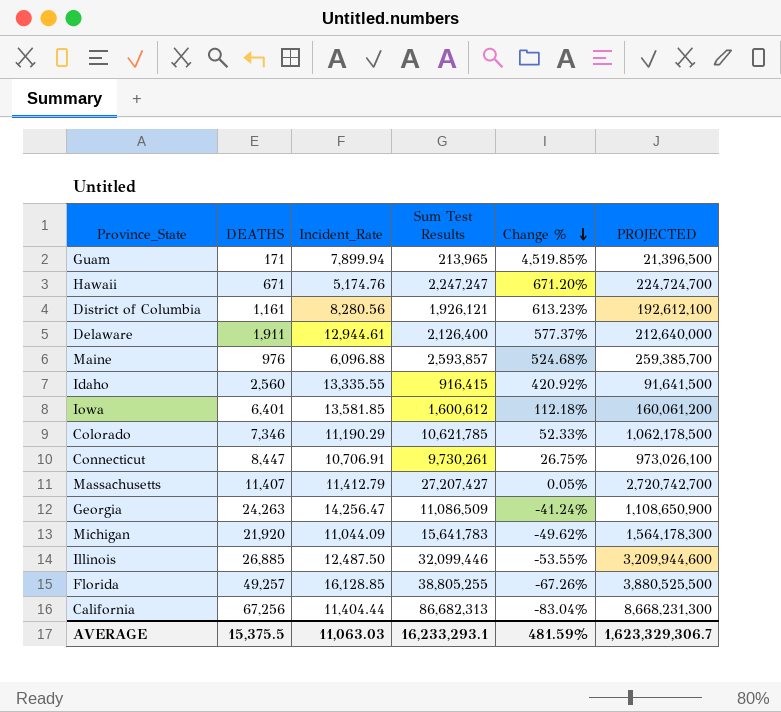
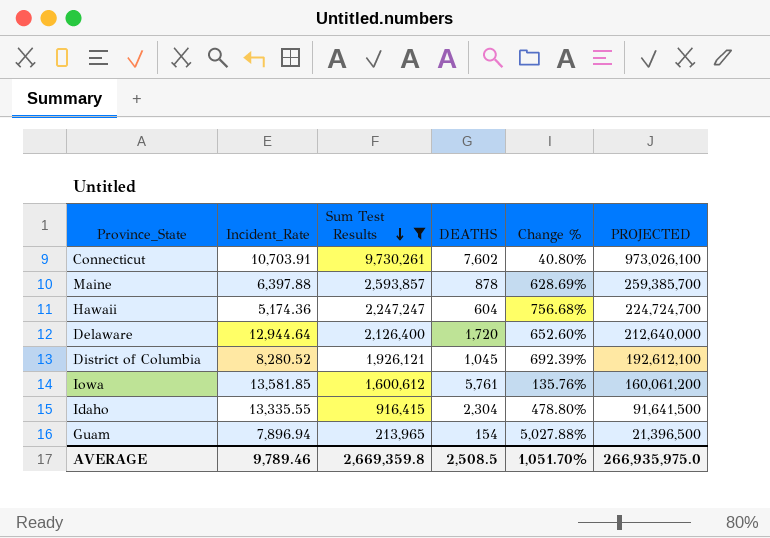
filter: none -> Sum Test Results <= 9,730,261
row order: Change % descending -> Sum Test Results descending
column DEATHS | position: 2 -> 4
Connecticut | Incident_Rate: 10,706.91 -> 10,703.91
Connecticut | DEATHS: 8,447 -> 7,602
Connecticut | Change %: 26.75% -> 40.80%
Maine | Incident_Rate: 6,096.88 -> 6,397.88
Maine | DEATHS: 976 -> 878
Maine | Change %: 524.68% -> 628.69%
Hawaii | Incident_Rate: 5,174.76 -> 5,174.36
Hawaii | DEATHS: 671 -> 604
Hawaii | Change %: 671.20% -> 756.68%
Delaware | Incident_Rate: 12,944.61 -> 12,944.64
Delaware | DEATHS: 1,911 -> 1,720
Delaware | Change %: 577.37% -> 652.60%
District of Columbia | Incident_Rate: 8,280.56 -> 8,280.52
District of Columbia | DEATHS: 1,161 -> 1,045
District of Columbia | Change %: 613.23% -> 692.39%
Iowa | DEATHS: 6,401 -> 5,761
Iowa | Change %: 112.18% -> 135.76%
Idaho | DEATHS: 2,560 -> 2,304
Idaho | Change %: 420.92% -> 478.80%
Guam | Incident_Rate: 7,899.94 -> 7,896.94
Guam | DEATHS: 171 -> 154
Guam | Change %: 4,519.85% -> 5,027.88%
AVERAGE | Incident_Rate: 11,063.03 -> 9,789.46
AVERAGE | Sum Test Results: 16,233,293.1 -> 2,669,359.8
AVERAGE | DEATHS: 15,375.5 -> 2,508.5
AVERAGE | Change %: 481.59% -> 1,051.70%
AVERAGE | PROJECTED: 1,623,329,306.7 -> 266,935,975.0

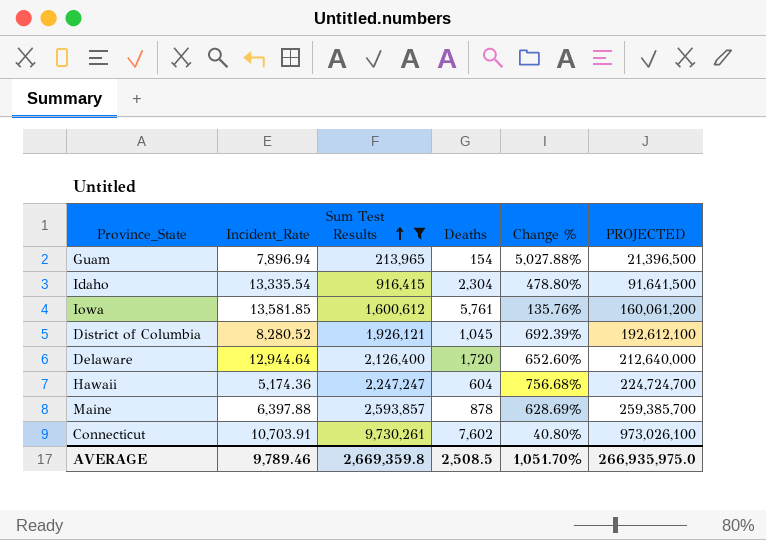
row order: Sum Test Results descending -> Sum Test Results ascending
column name: DEATHS -> Deaths
Idaho | Incident_Rate: 13,335.55 -> 13,335.54

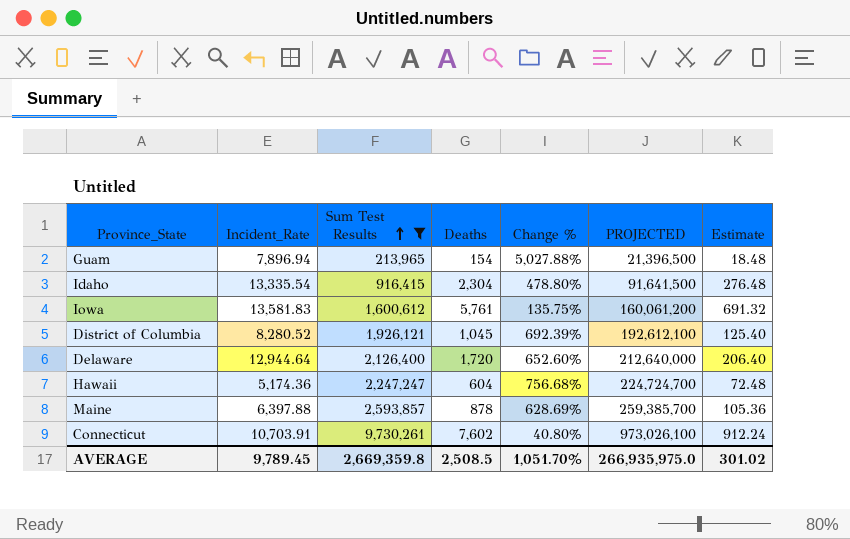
column Estimate | formula: none -> [Deaths] * 0.12
Iowa | Incident_Rate: 13,581.85 -> 13,581.83
Iowa | Change %: 135.76% -> 135.75%
AVERAGE | Incident_Rate: 9,789.46 -> 9,789.45

